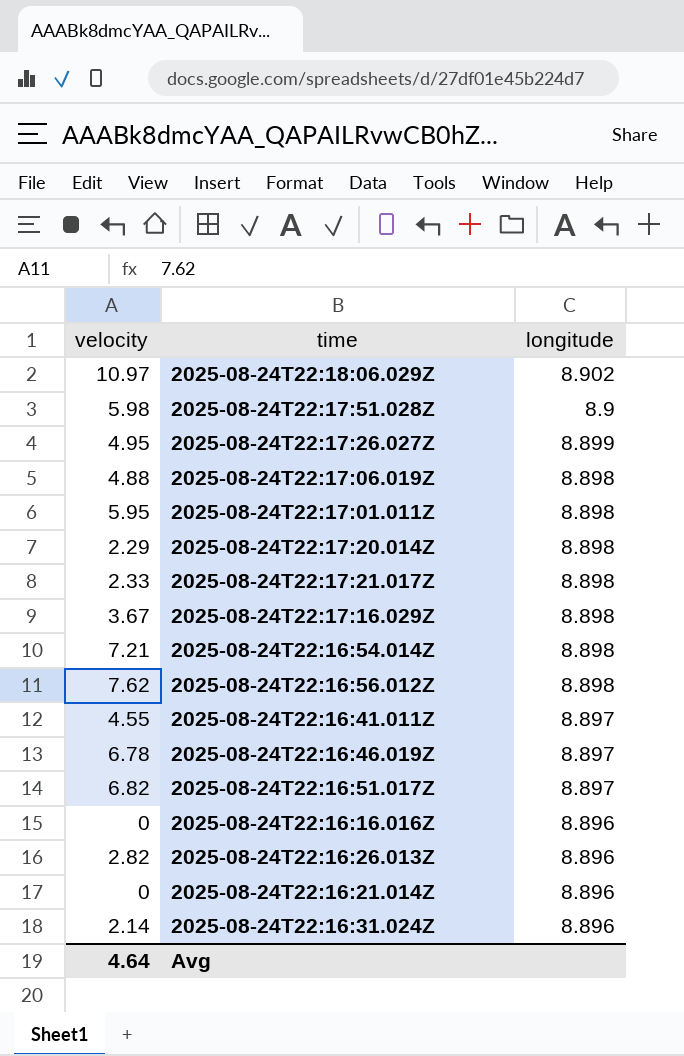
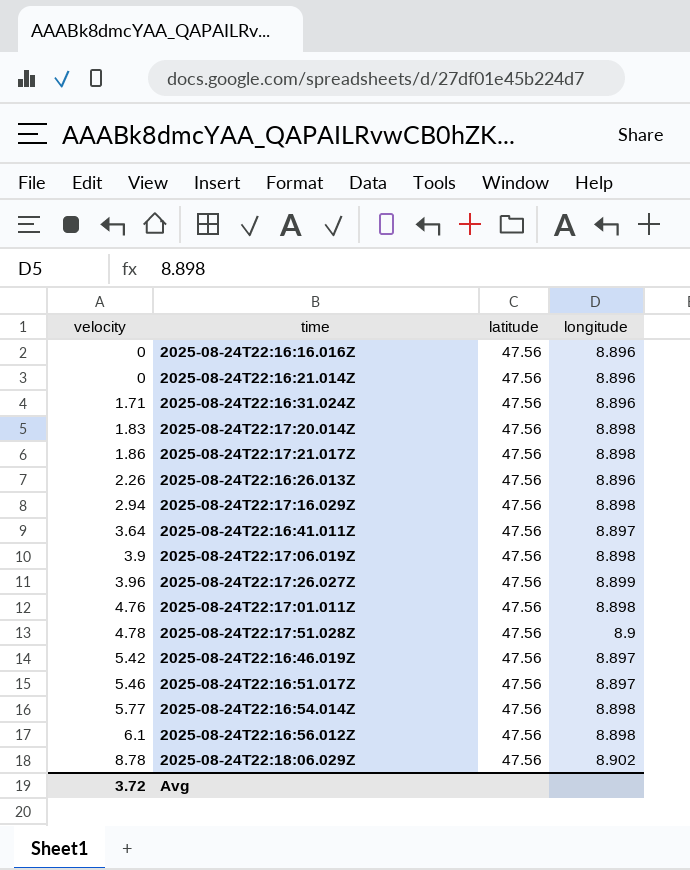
row order: longitude descending -> velocity ascending
column latitude | position: none -> 3
2025-08-24T22:16:31.024Z | velocity: 2.14 -> 1.71
2025-08-24T22:17:20.014Z | velocity: 2.29 -> 1.83
2025-08-24T22:17:21.017Z | velocity: 2.33 -> 1.86
2025-08-24T22:16:26.013Z | velocity: 2.82 -> 2.26
2025-08-24T22:17:16.029Z | velocity: 3.67 -> 2.94
2025-08-24T22:16:41.011Z | velocity: 4.55 -> 3.64
2025-08-24T22:17:06.019Z | velocity: 4.88 -> 3.9
2025-08-24T22:17:26.027Z | velocity: 4.95 -> 3.96
2025-08-24T22:17:01.011Z | velocity: 5.95 -> 4.76
2025-08-24T22:17:51.028Z | velocity: 5.98 -> 4.78
2025-08-24T22:16:46.019Z | velocity: 6.78 -> 5.42
2025-08-24T22:16:51.017Z | velocity: 6.82 -> 5.46
2025-08-24T22:16:54.014Z | velocity: 7.21 -> 5.77
2025-08-24T22:16:56.012Z | velocity: 7.62 -> 6.1
2025-08-24T22:18:06.029Z | velocity: 10.97 -> 8.78
Avg | velocity: 4.64 -> 3.72

